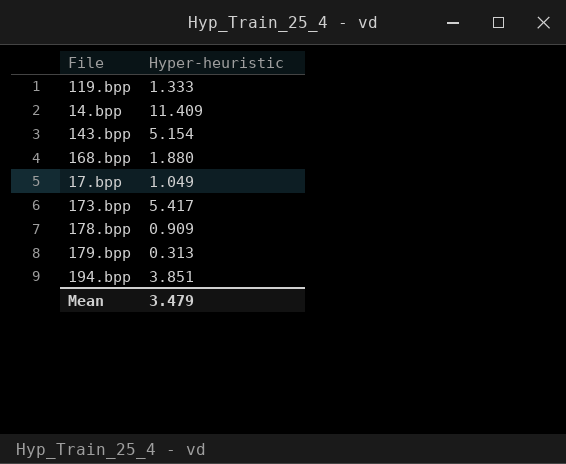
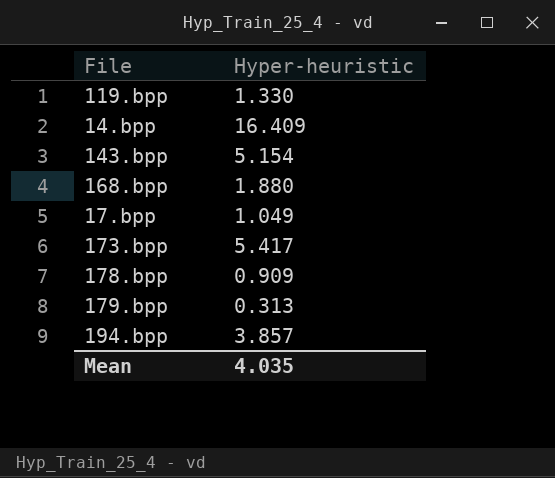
119.bpp | Hyper-heuristic: 1.333 -> 1.330
14.bpp | Hyper-heuristic: 11.409 -> 16.409
194.bpp | Hyper-heuristic: 3.851 -> 3.857
Mean | Hyper-heuristic: 3.479 -> 4.035

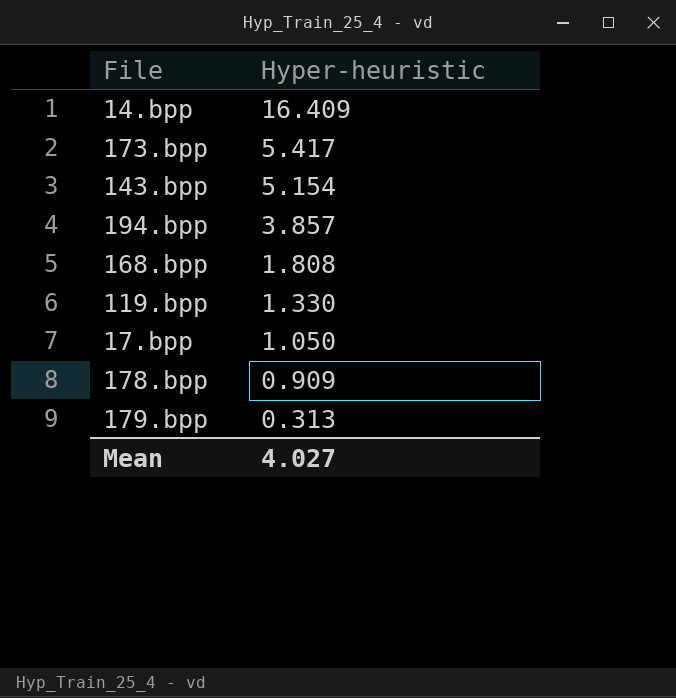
row order: none -> Hyper-heuristic descending
168.bpp | Hyper-heuristic: 1.880 -> 1.808
17.bpp | Hyper-heuristic: 1.049 -> 1.050
Mean | Hyper-heuristic: 4.035 -> 4.027

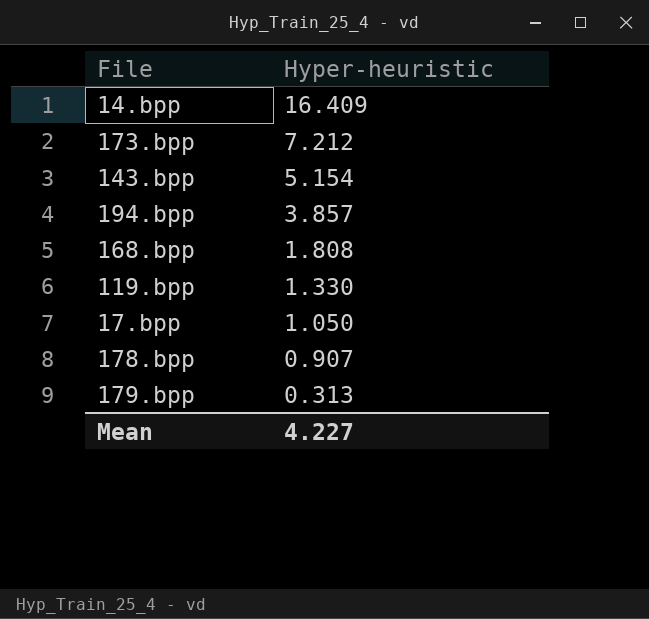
173.bpp | Hyper-heuristic: 5.417 -> 7.212
178.bpp | Hyper-heuristic: 0.909 -> 0.907
Mean | Hyper-heuristic: 4.027 -> 4.227

